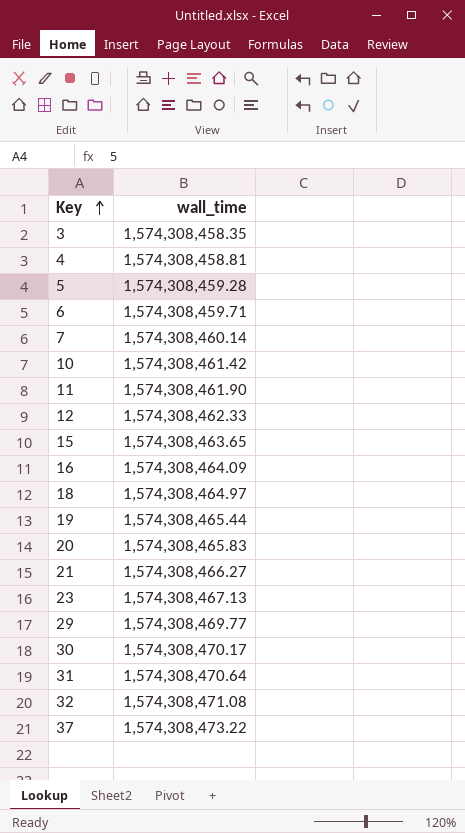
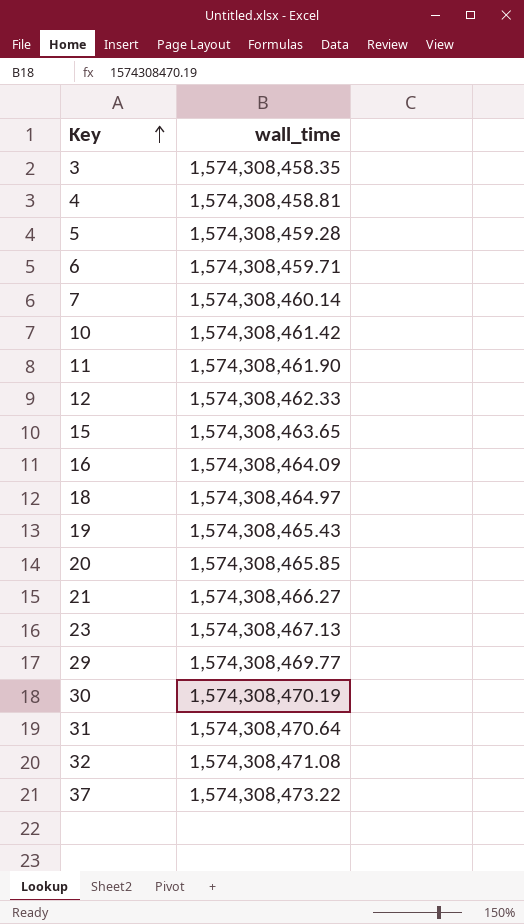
19 | wall_time: 1,574,308,465.44 -> 1,574,308,465.43
20 | wall_time: 1,574,308,465.83 -> 1,574,308,465.85
30 | wall_time: 1,574,308,470.17 -> 1,574,308,470.19

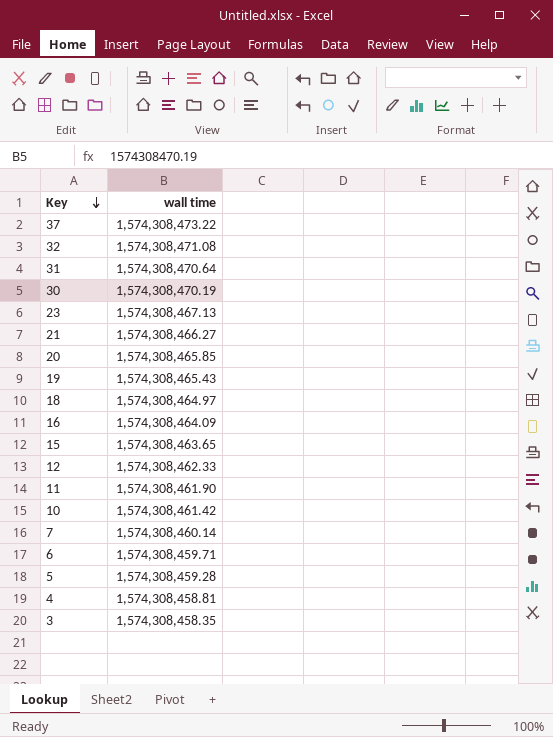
row order: Key ascending -> Key descending
column name: wall_time -> wall time
row 29: 1,574,308,469.77 -> none

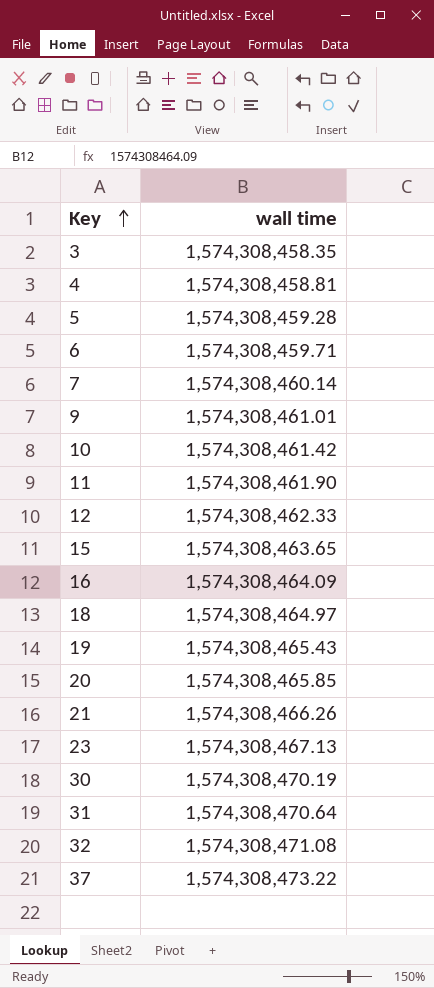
row order: Key descending -> Key ascending
row 9: none -> 1,574,308,461.01
21 | wall time: 1,574,308,466.27 -> 1,574,308,466.26

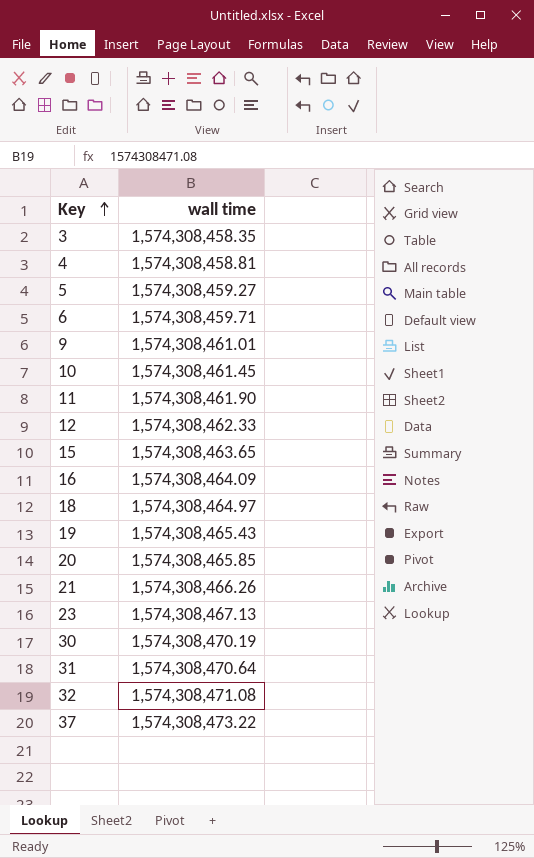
row 7: 1,574,308,460.14 -> none
5 | wall time: 1,574,308,459.28 -> 1,574,308,459.27
10 | wall time: 1,574,308,461.42 -> 1,574,308,461.45

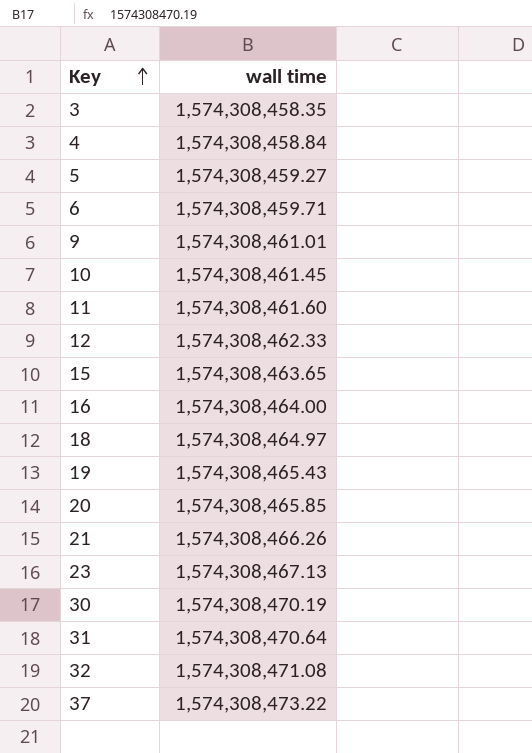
4 | wall time: 1,574,308,458.81 -> 1,574,308,458.84
11 | wall time: 1,574,308,461.90 -> 1,574,308,461.60
16 | wall time: 1,574,308,464.09 -> 1,574,308,464.00

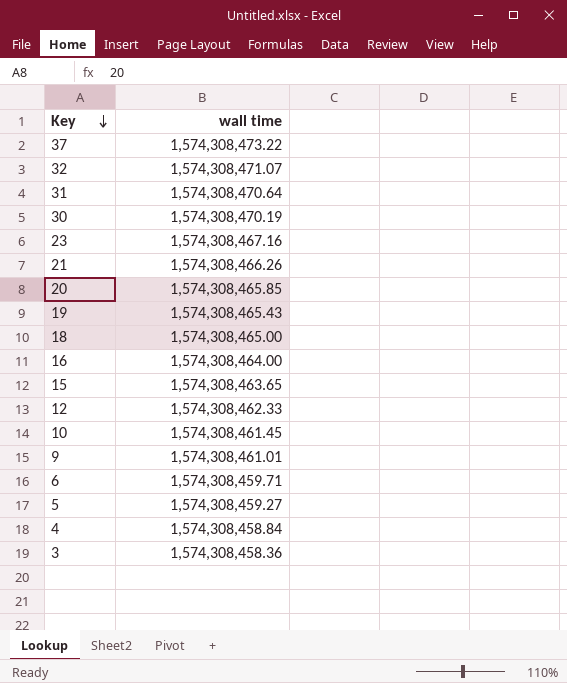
row order: Key ascending -> Key descending
row 11: 1,574,308,461.60 -> none
32 | wall time: 1,574,308,471.08 -> 1,574,308,471.07
23 | wall time: 1,574,308,467.13 -> 1,574,308,467.16
18 | wall time: 1,574,308,464.97 -> 1,574,308,465.00
3 | wall time: 1,574,308,458.35 -> 1,574,308,458.36

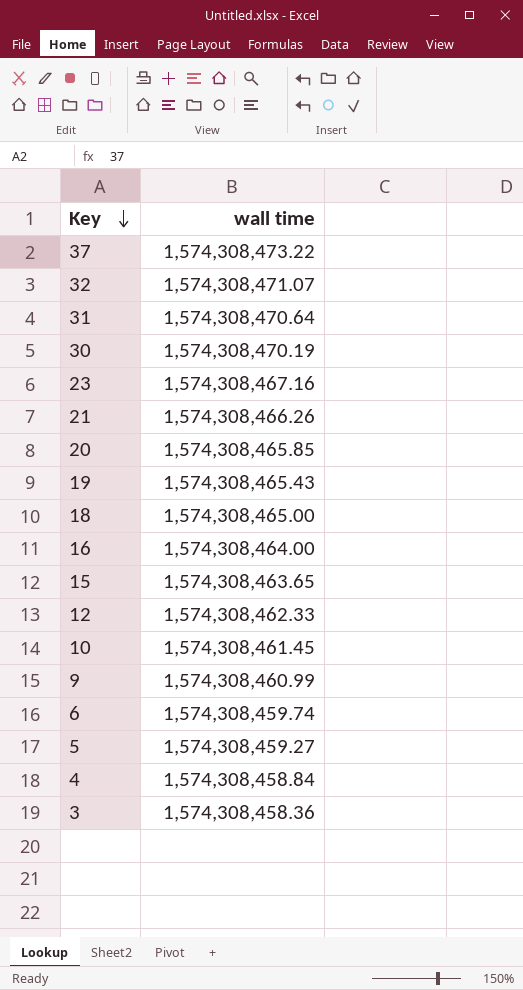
9 | wall time: 1,574,308,461.01 -> 1,574,308,460.99
6 | wall time: 1,574,308,459.71 -> 1,574,308,459.74

